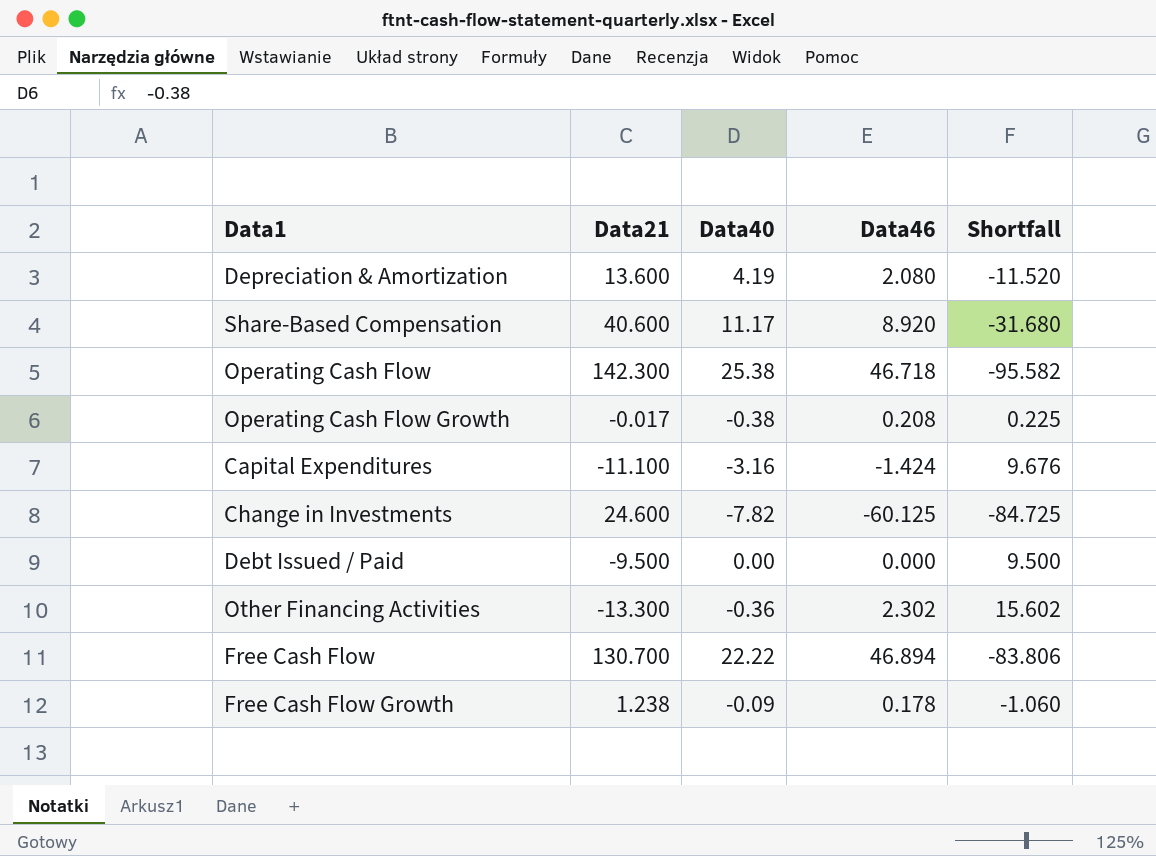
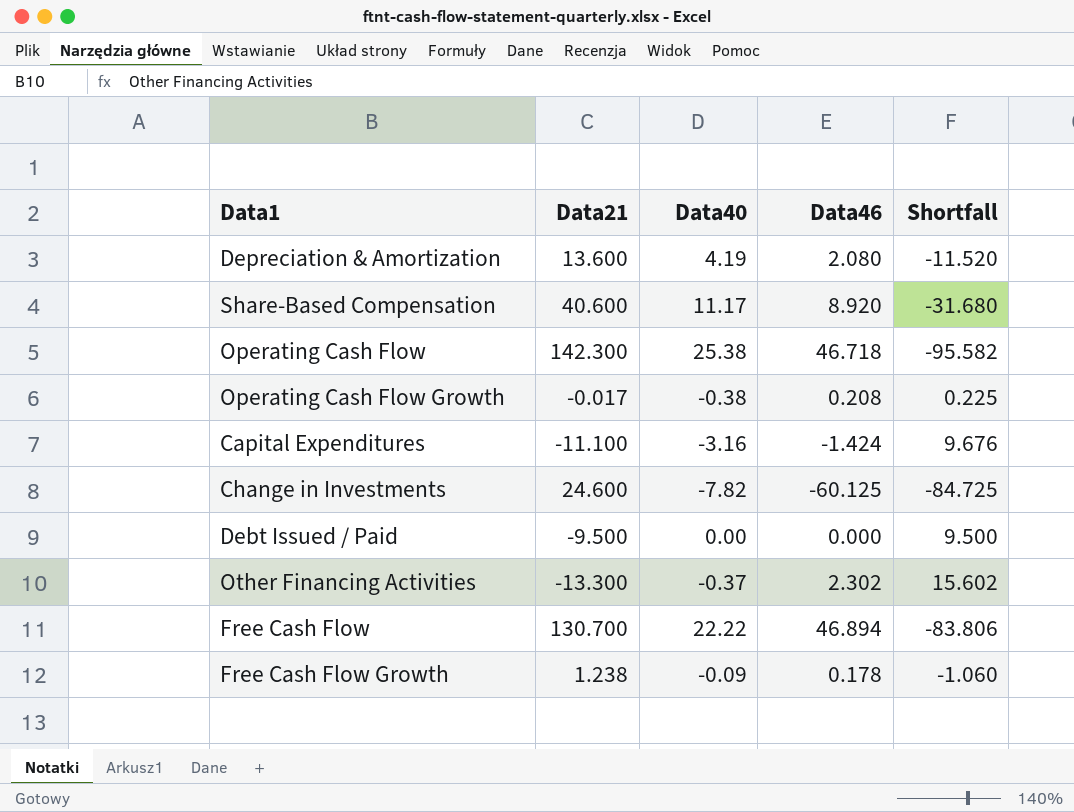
Other Financing Activities | Data40: -0.36 -> -0.37

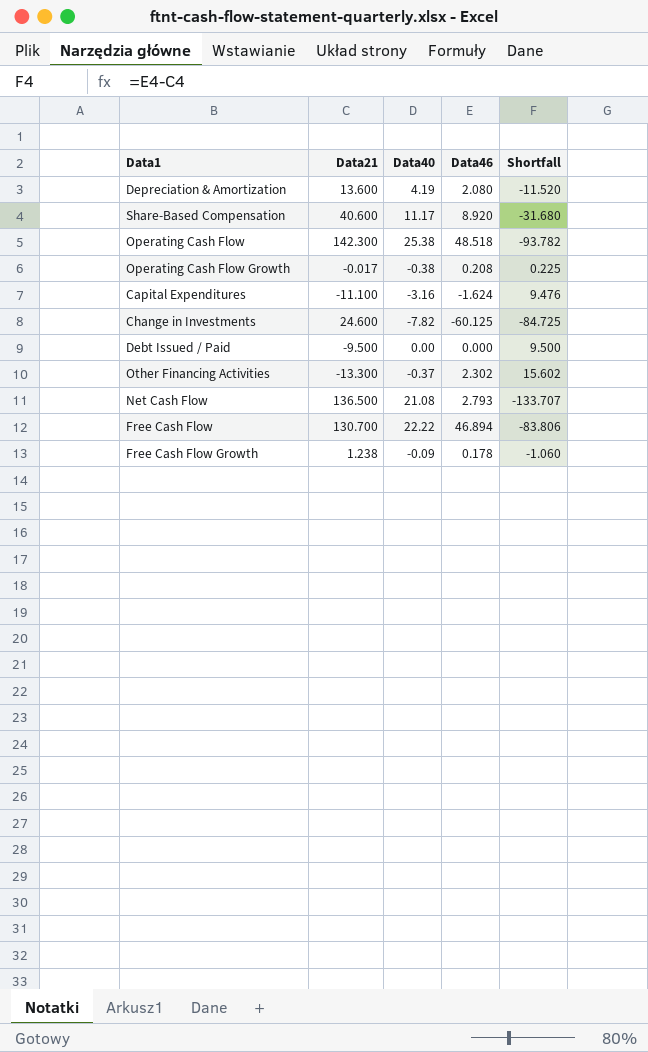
Operating Cash Flow | Data46: 46.718 -> 48.518
Operating Cash Flow | Shortfall: -95.582 -> -93.782
Capital Expenditures | Data46: -1.424 -> -1.624
Capital Expenditures | Shortfall: 9.676 -> 9.476
row Net Cash Flow: none -> 136.500 | 21.08 | 2.793 | -133.707

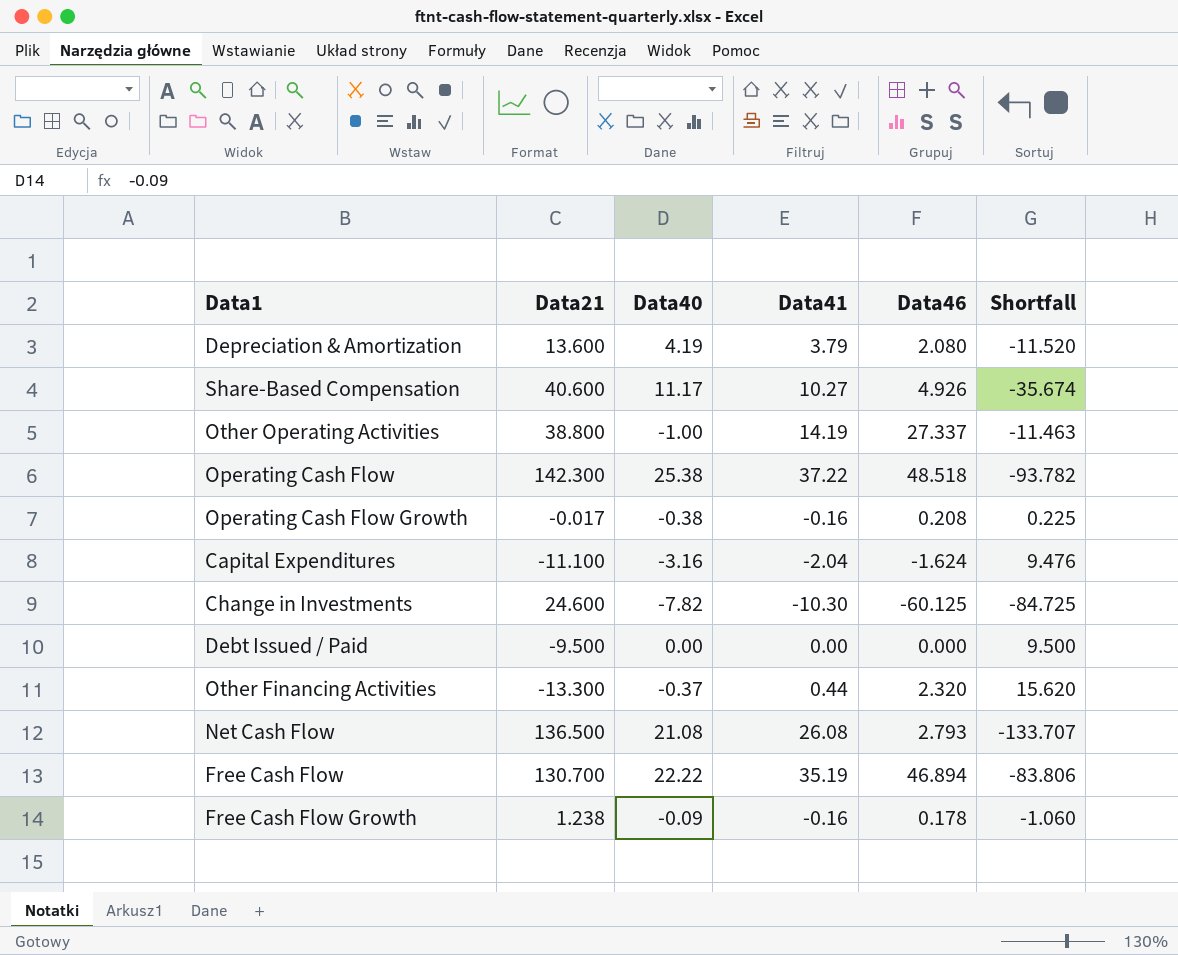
column Data41 | position: none -> 4
Share-Based Compensation | Data46: 8.920 -> 4.926
Share-Based Compensation | Shortfall: -31.680 -> -35.674
row Other Operating Activities: none -> 38.800 | -1.00 | 14.19 | 27.337 | -11.463
Other Financing Activities | Data46: 2.302 -> 2.320
Other Financing Activities | Shortfall: 15.602 -> 15.620

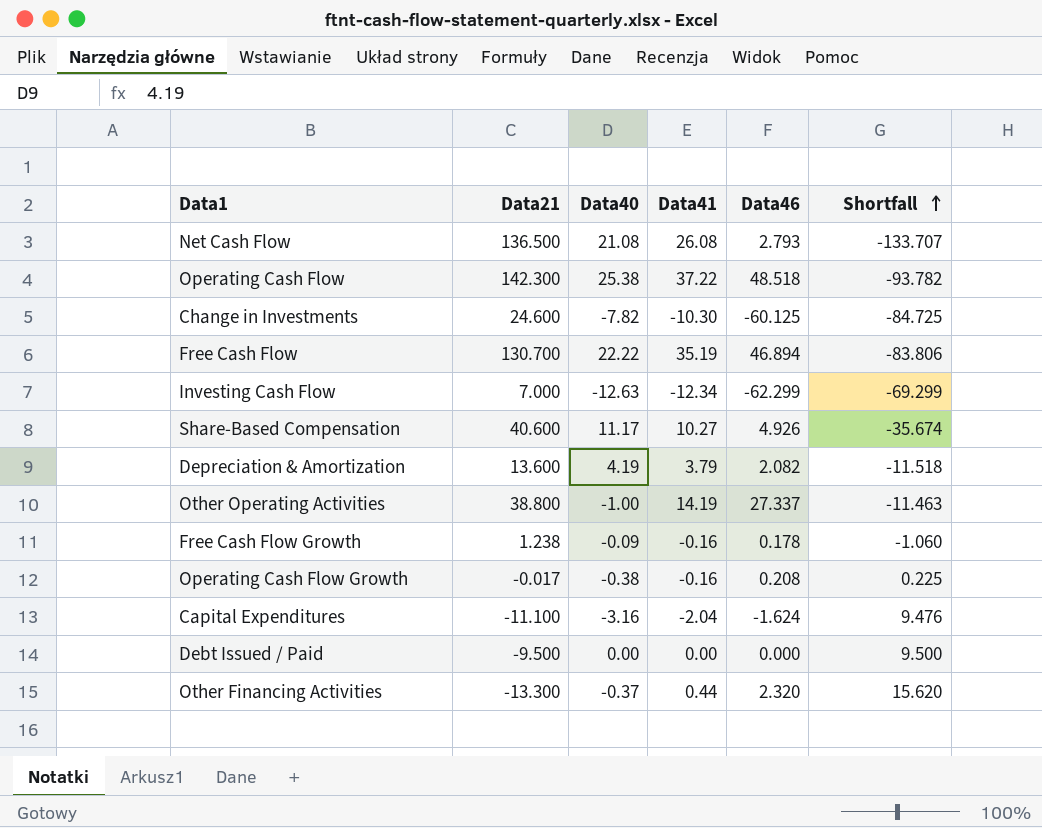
row order: none -> Shortfall ascending
row Investing Cash Flow: none -> 7.000 | -12.63 | -12.34 | -62.299 | -69.299
Depreciation & Amortization | Data46: 2.080 -> 2.082
Depreciation & Amortization | Shortfall: -11.520 -> -11.518

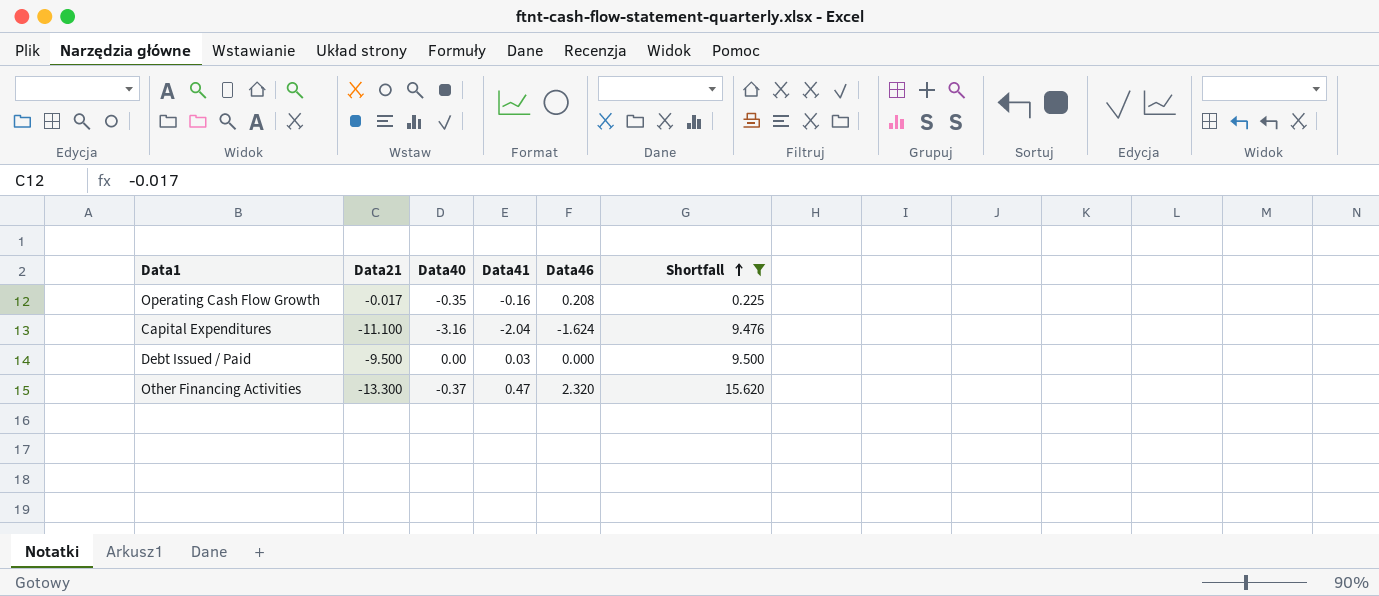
filter: none -> Shortfall >= 0.225
Operating Cash Flow Growth | Data40: -0.38 -> -0.35
Debt Issued / Paid | Data41: 0.00 -> 0.03
Other Financing Activities | Data41: 0.44 -> 0.47

